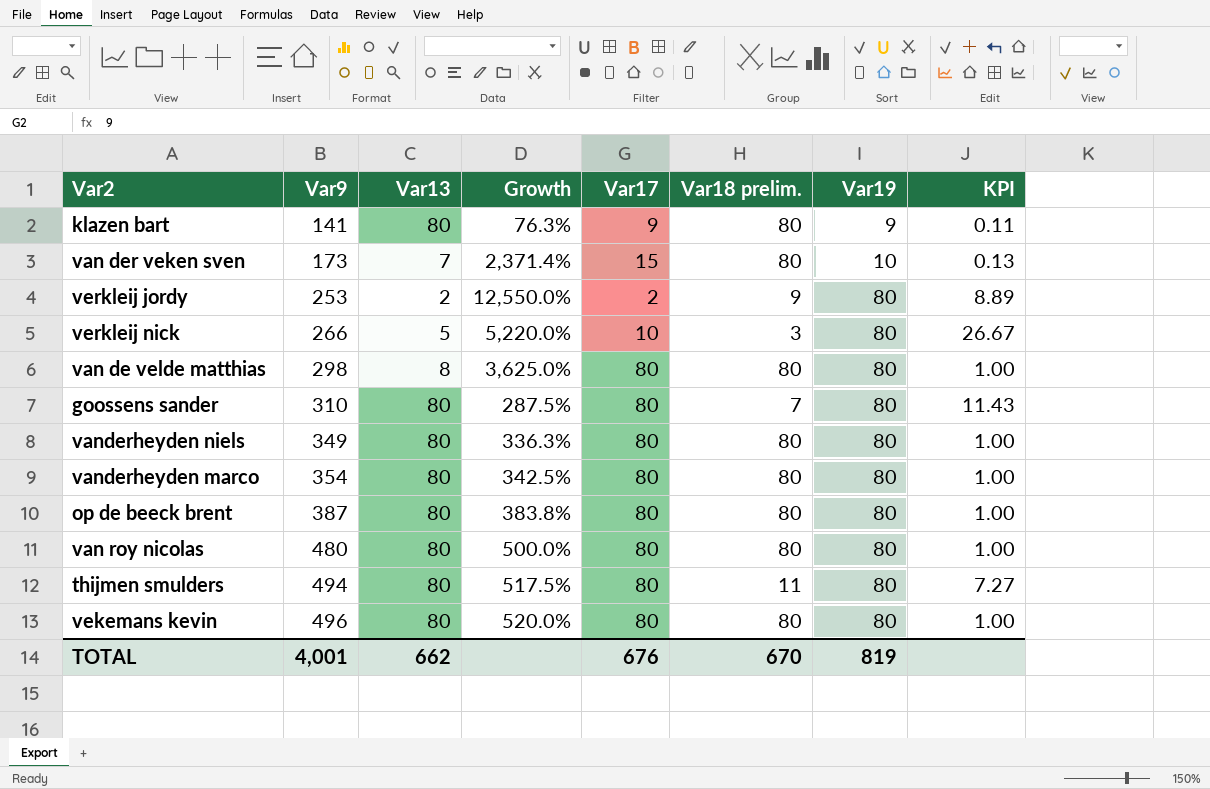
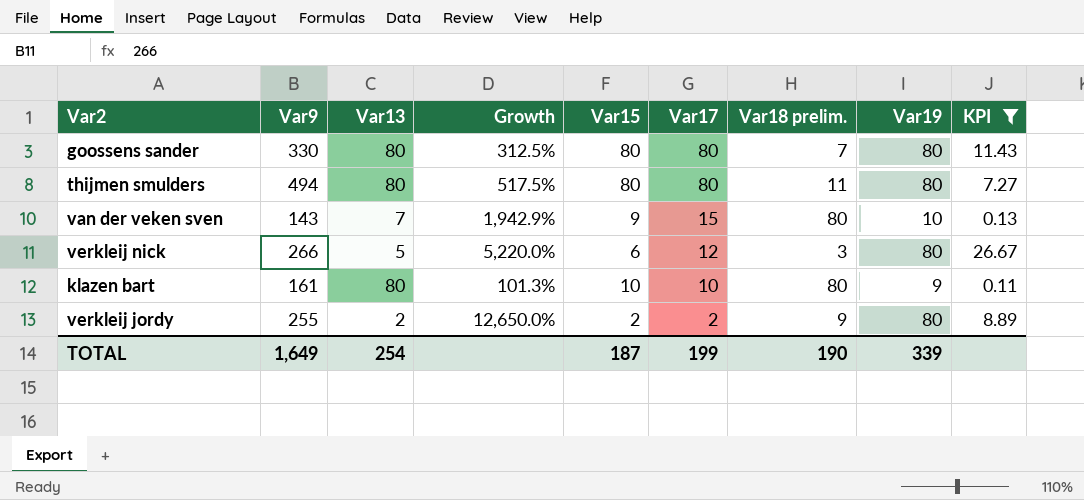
filter: none -> KPI != 1.00
row order: Var9 ascending -> Var17 descending
column Var15 | position: none -> 5
goossens sander | Var9: 310 -> 330
goossens sander | Growth: 287.5% -> 312.5%
van der veken sven | Var9: 173 -> 143
van der veken sven | Growth: 2,371.4% -> 1,942.9%
verkleij nick | Var17: 10 -> 12
klazen bart | Var9: 141 -> 161
klazen bart | Growth: 76.3% -> 101.3%
klazen bart | Var17: 9 -> 10
verkleij jordy | Var9: 253 -> 255
verkleij jordy | Growth: 12,550.0% -> 12,650.0%
TOTAL | Var9: 4,001 -> 1,649
TOTAL | Var13: 662 -> 254
TOTAL | Var17: 676 -> 199
TOTAL | Var18 prelim.: 670 -> 190
TOTAL | Var19: 819 -> 339

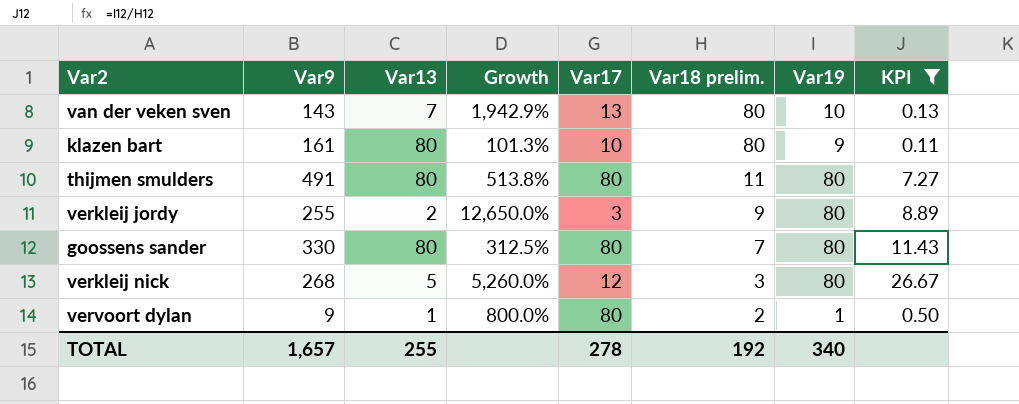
row order: Var17 descending -> Var18 prelim. descending
column Var15 | position: 5 -> none
van der veken sven | Var17: 15 -> 13
thijmen smulders | Var9: 494 -> 491
thijmen smulders | Growth: 517.5% -> 513.8%
verkleij jordy | Var17: 2 -> 3
verkleij nick | Var9: 266 -> 268
verkleij nick | Growth: 5,220.0% -> 5,260.0%
row vervoort dylan: none -> 9 | 1 | 800.0% | 80 | 2 | 1 | 0.50
TOTAL | Var9: 1,649 -> 1,657
TOTAL | Var13: 254 -> 255
TOTAL | Var17: 199 -> 278
TOTAL | Var18 prelim.: 190 -> 192
TOTAL | Var19: 339 -> 340

